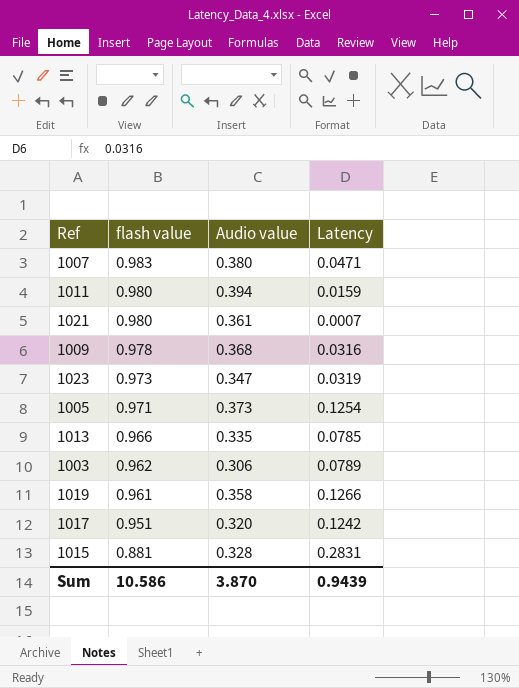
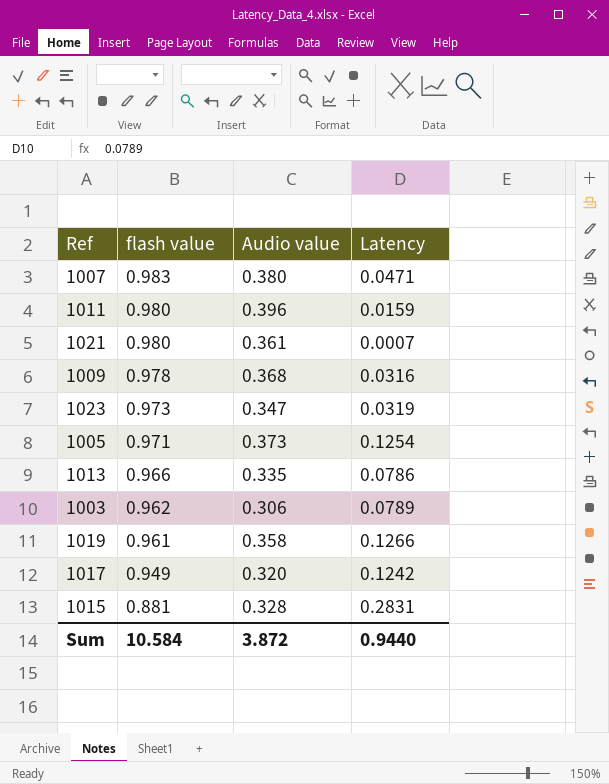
1011 | Audio value: 0.394 -> 0.396
1013 | Latency: 0.0785 -> 0.0786
1017 | flash value: 0.951 -> 0.949
Sum | flash value: 10.586 -> 10.584
Sum | Audio value: 3.870 -> 3.872
Sum | Latency: 0.9439 -> 0.9440

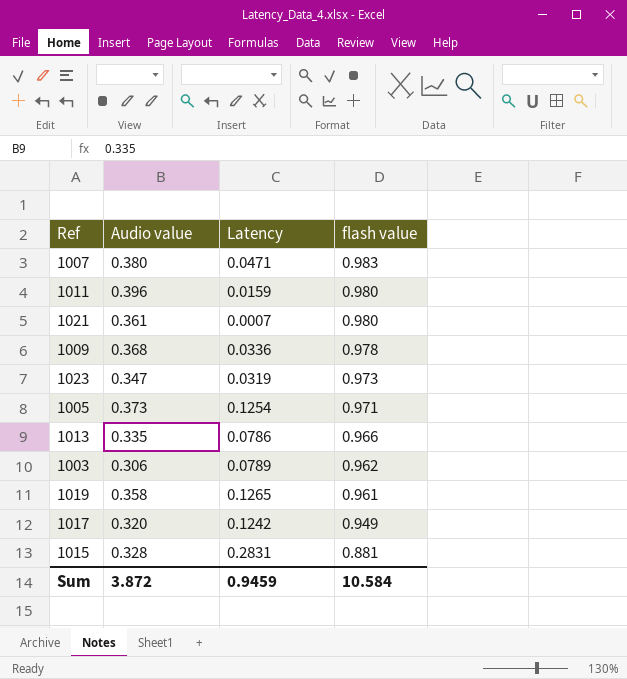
column flash value | position: 2 -> 4
1009 | Latency: 0.0316 -> 0.0336
1019 | Latency: 0.1266 -> 0.1265
Sum | Latency: 0.9440 -> 0.9459

